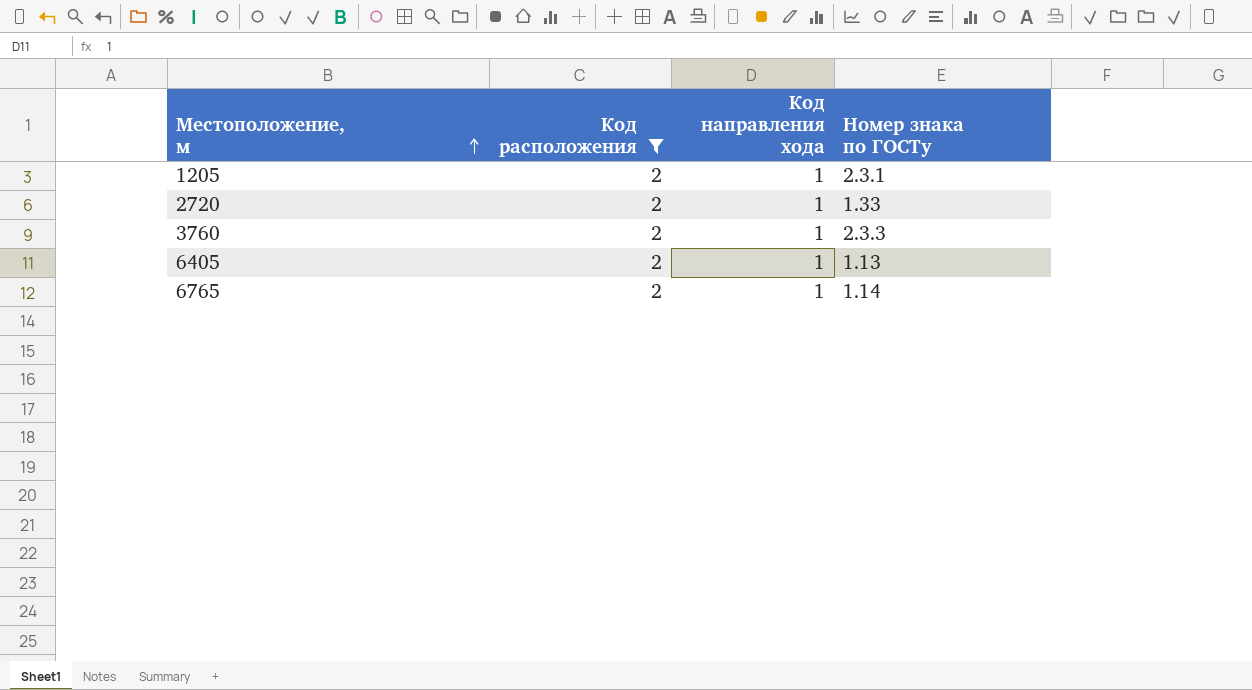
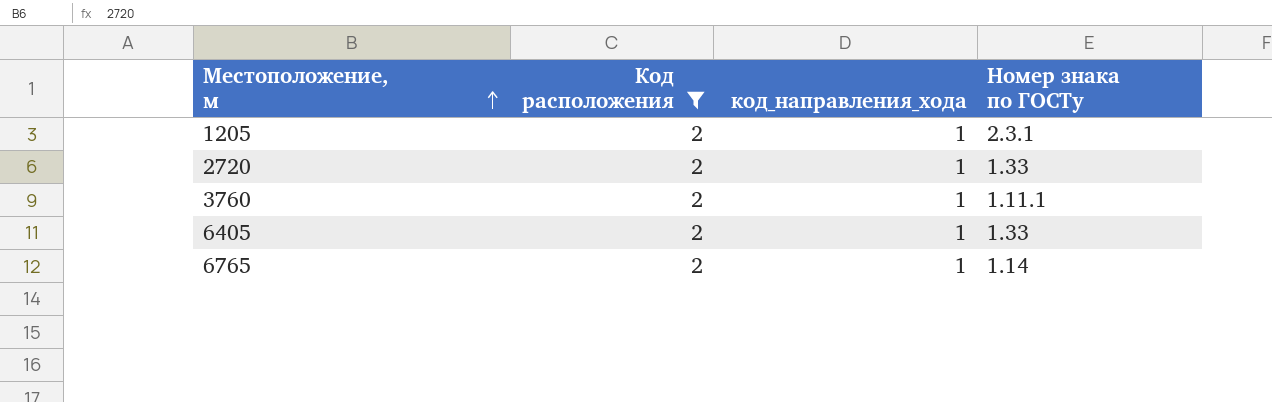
column name: Код направления хода -> код_направления_хода
3760 | Номер знака по ГОСТу: 2.3.3 -> 1.11.1
6405 | Номер знака по ГОСТу: 1.13 -> 1.33

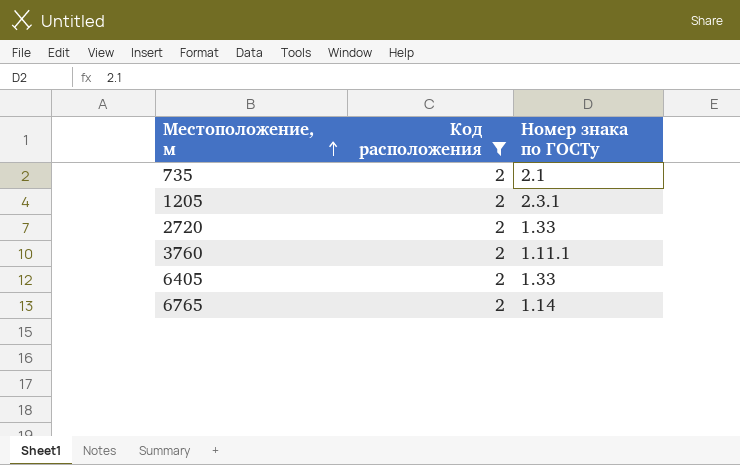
column код_направления_хода | position: 3 -> none
row 735: none -> 2 | 2.1

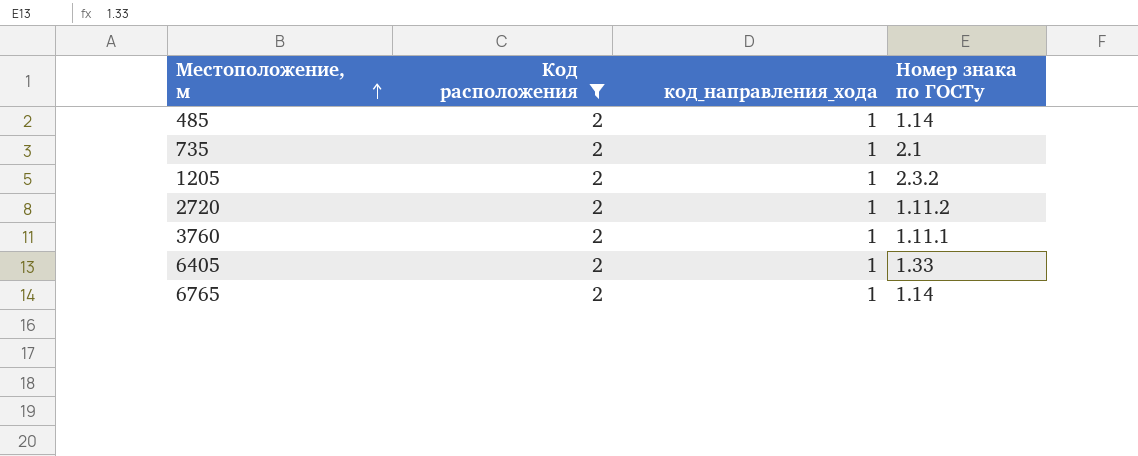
column код_направления_хода | position: none -> 3
row 485: none -> 2 | 1 | 1.14
1205 | Номер знака по ГОСТу: 2.3.1 -> 2.3.2
2720 | Номер знака по ГОСТу: 1.33 -> 1.11.2

